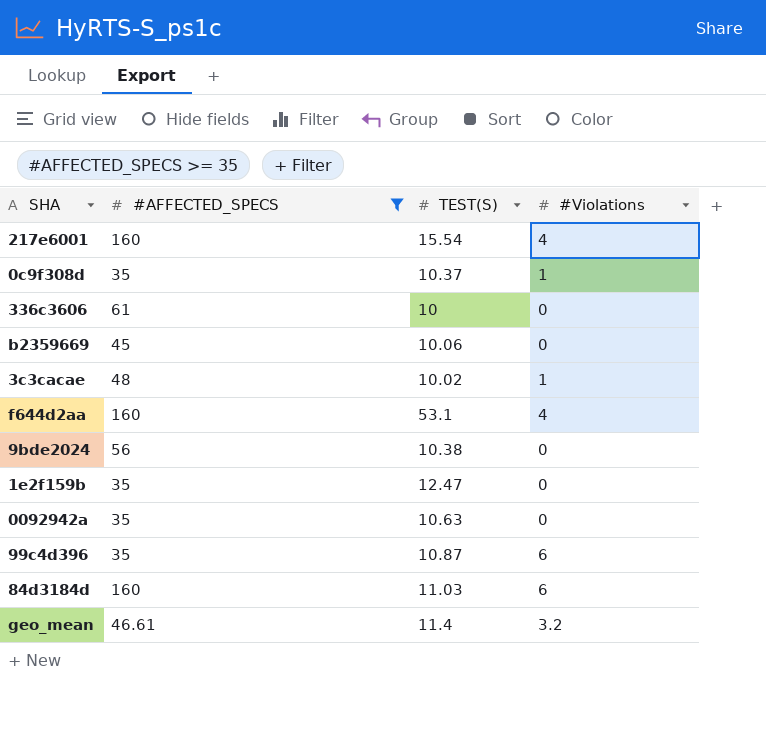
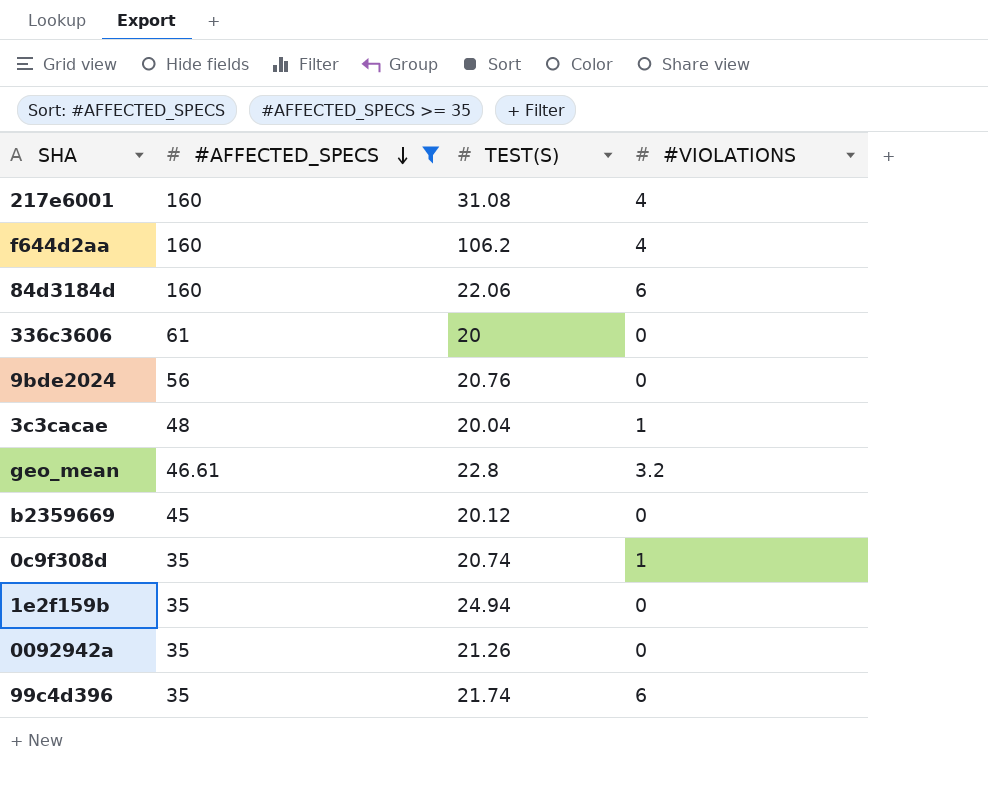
row order: none -> #AFFECTED_SPECS descending
column name: #Violations -> #VIOLATIONS
217e6001 | TEST(S): 15.54 -> 31.08
f644d2aa | TEST(S): 53.1 -> 106.2
84d3184d | TEST(S): 11.03 -> 22.06
336c3606 | TEST(S): 10 -> 20
9bde2024 | TEST(S): 10.38 -> 20.76
3c3cacae | TEST(S): 10.02 -> 20.04
geo_mean | TEST(S): 11.4 -> 22.8
b2359669 | TEST(S): 10.06 -> 20.12
0c9f308d | TEST(S): 10.37 -> 20.74
1e2f159b | TEST(S): 12.47 -> 24.94
0092942a | TEST(S): 10.63 -> 21.26
99c4d396 | TEST(S): 10.87 -> 21.74

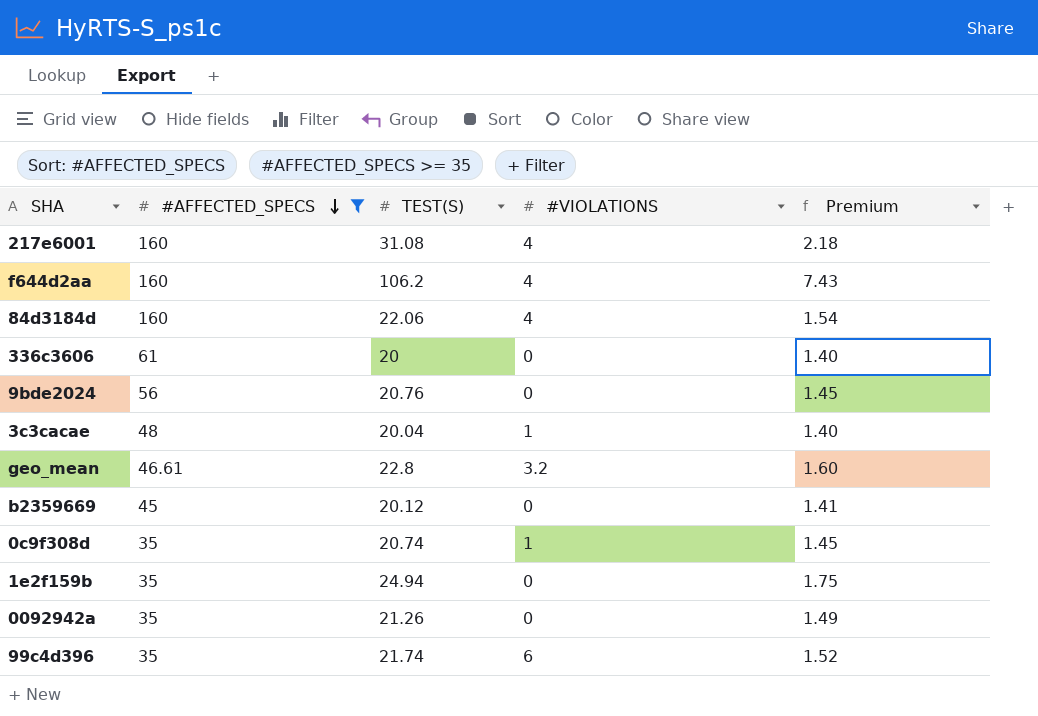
column Premium | formula: none -> [TEST(S)] * 0.07
84d3184d | #VIOLATIONS: 6 -> 4

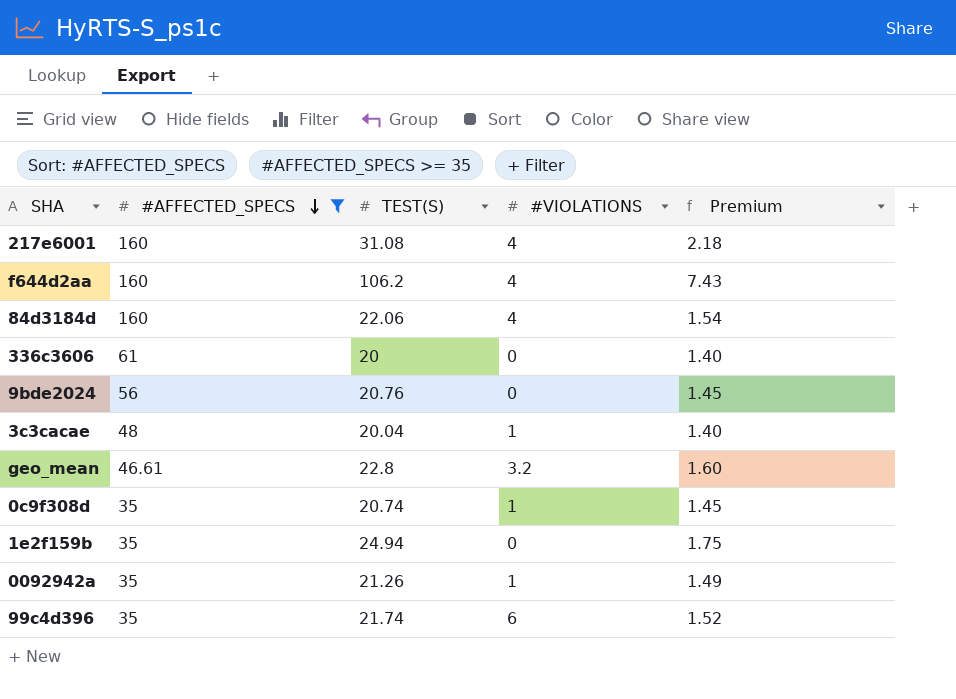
row b2359669: 45 | 20.12 | 0 | 1.41 -> none
0092942a | #VIOLATIONS: 0 -> 1

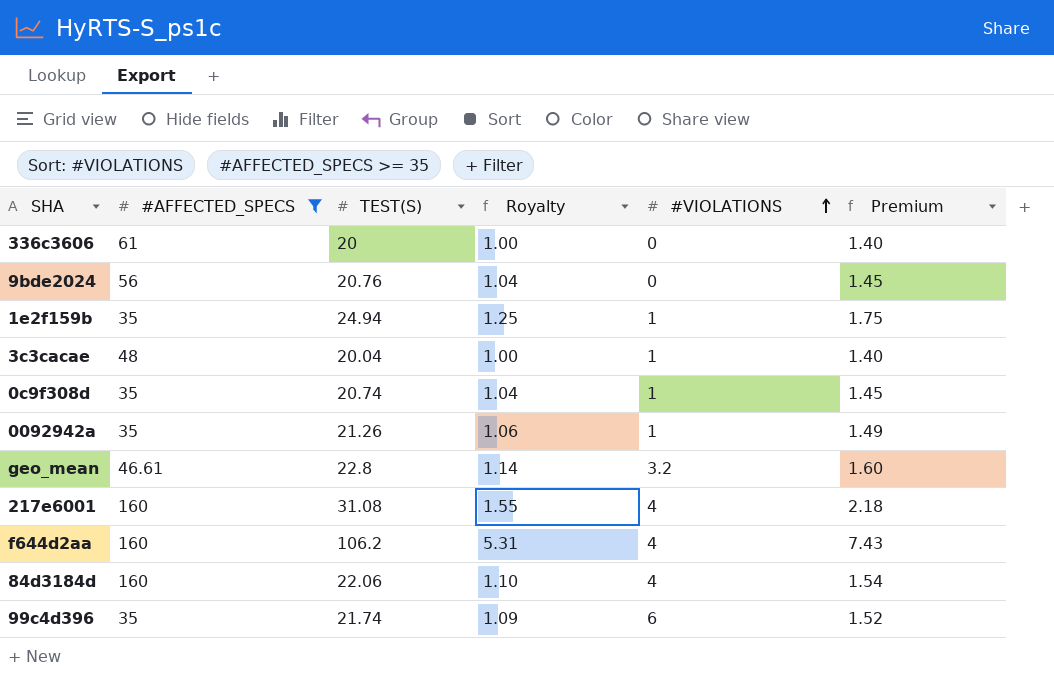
row order: #AFFECTED_SPECS descending -> #VIOLATIONS ascending
column Royalty | formula: none -> [TEST(S)] * 0.05
1e2f159b | #VIOLATIONS: 0 -> 1

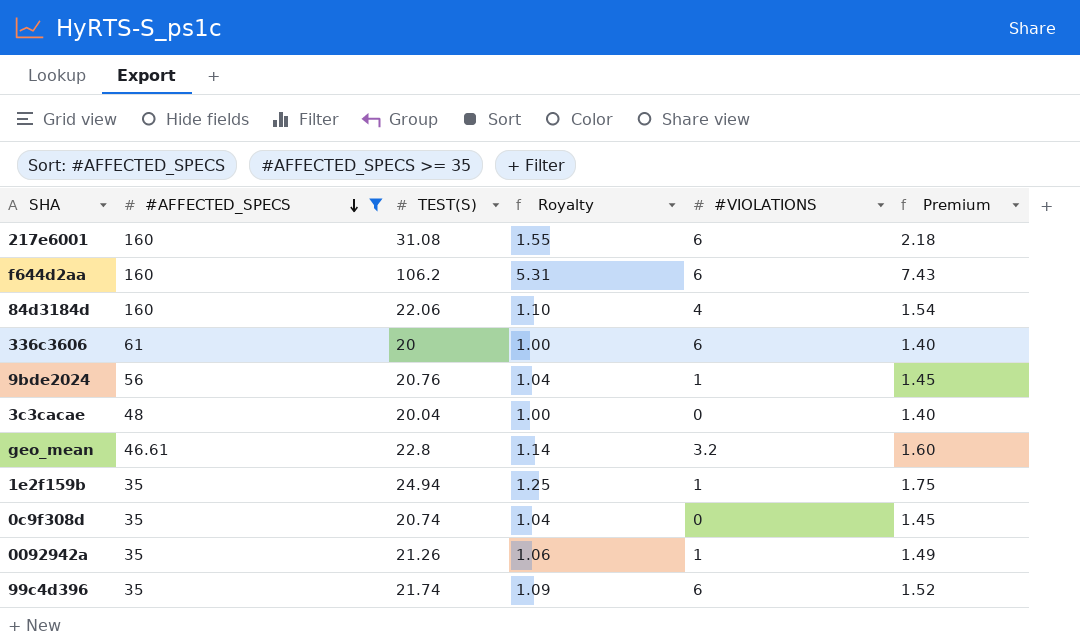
row order: #VIOLATIONS ascending -> #AFFECTED_SPECS descending
217e6001 | #VIOLATIONS: 4 -> 6
f644d2aa | #VIOLATIONS: 4 -> 6
336c3606 | #VIOLATIONS: 0 -> 6
9bde2024 | #VIOLATIONS: 0 -> 1
3c3cacae | #VIOLATIONS: 1 -> 0
0c9f308d | #VIOLATIONS: 1 -> 0

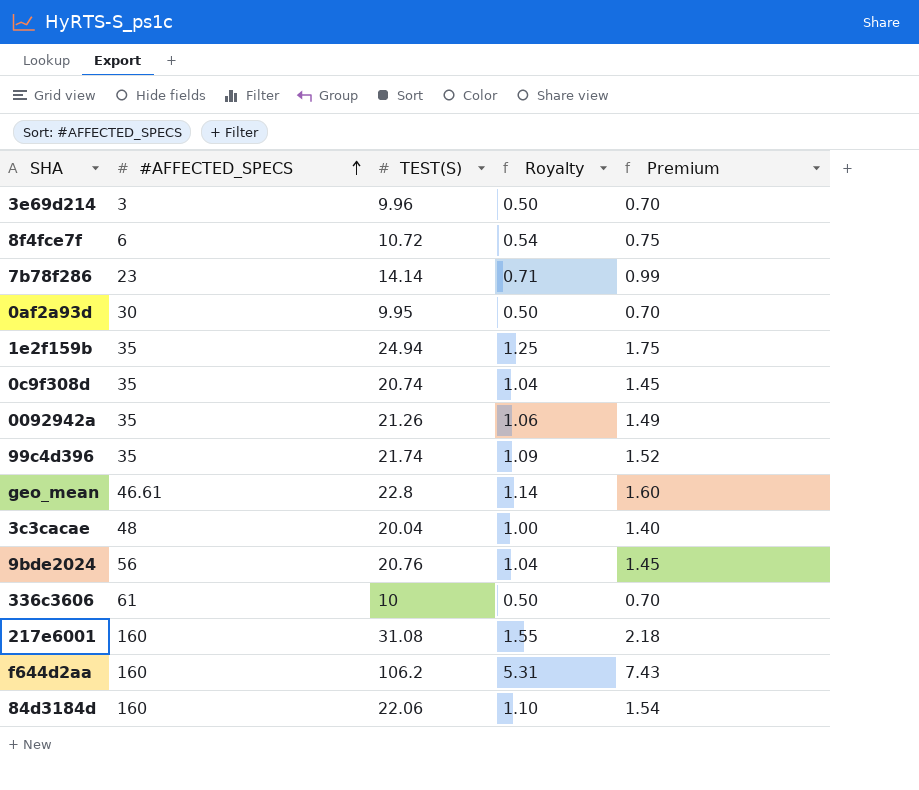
filter: #AFFECTED_SPECS >= 35 -> none
row order: #AFFECTED_SPECS descending -> #AFFECTED_SPECS ascending
column #VIOLATIONS | position: 5 -> none
336c3606 | TEST(S): 20 -> 10
336c3606 | Royalty: 1.00 -> 0.50
336c3606 | Premium: 1.40 -> 0.70

